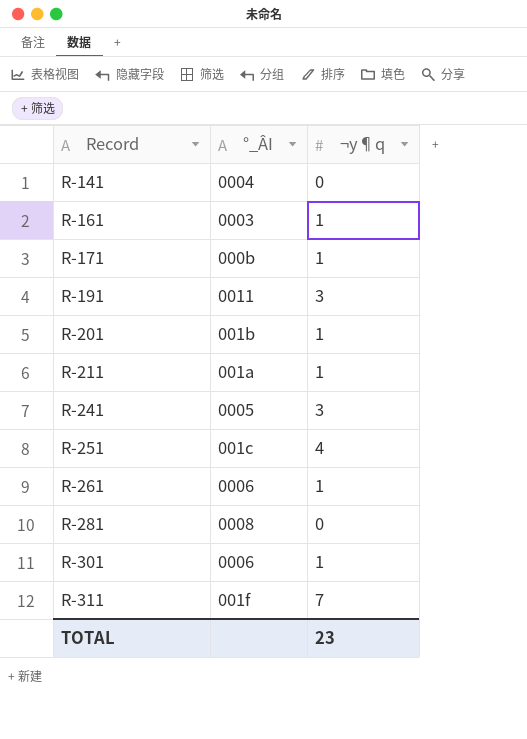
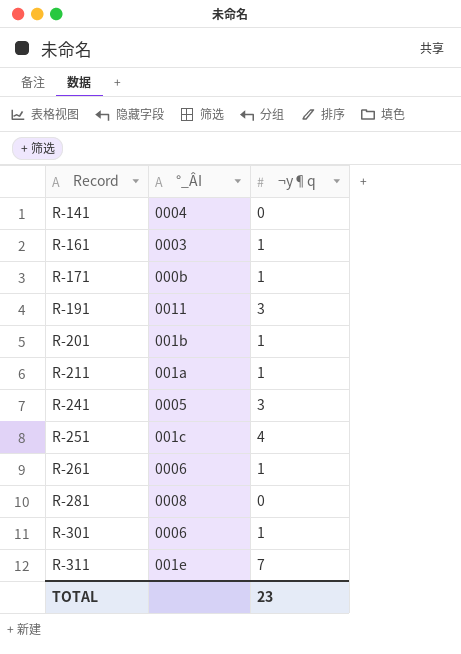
R-311 | °_ÂI: 001f -> 001e

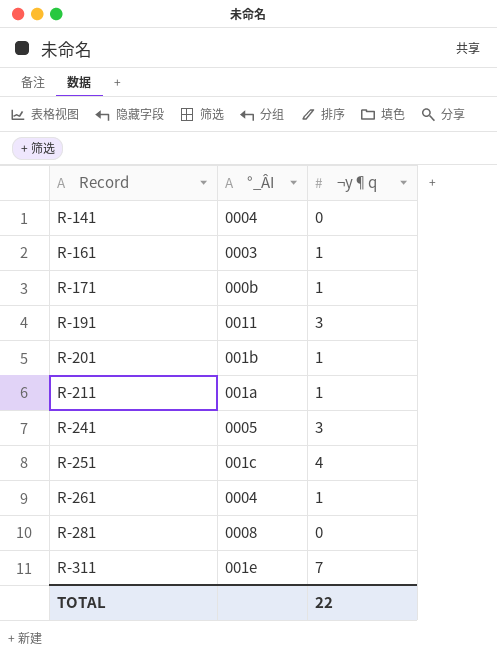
row R-301: 0006 | 1 -> none
R-261 | °_ÂI: 0006 -> 0004
TOTAL | ¬y¶q: 23 -> 22

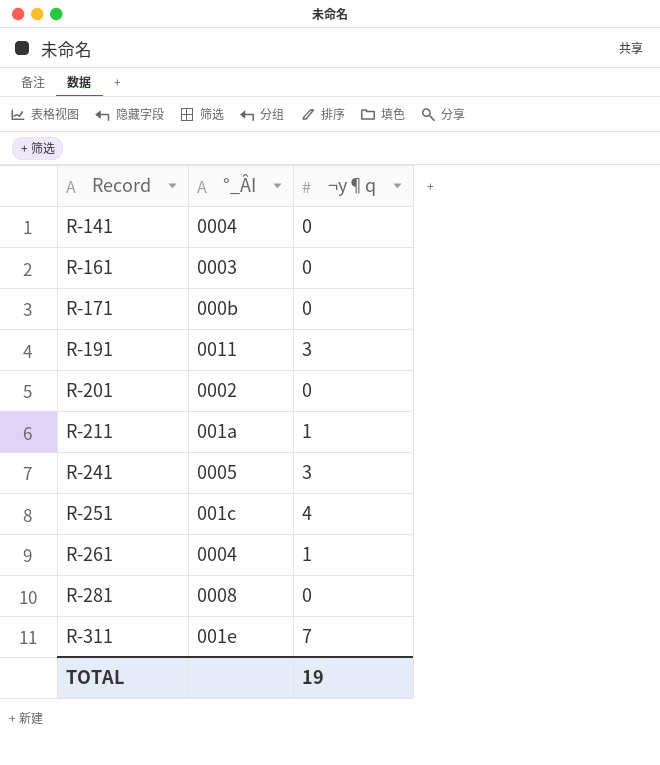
R-161 | ¬y¶q: 1 -> 0
R-171 | ¬y¶q: 1 -> 0
R-201 | °_ÂI: 001b -> 0002
R-201 | ¬y¶q: 1 -> 0
TOTAL | ¬y¶q: 22 -> 19

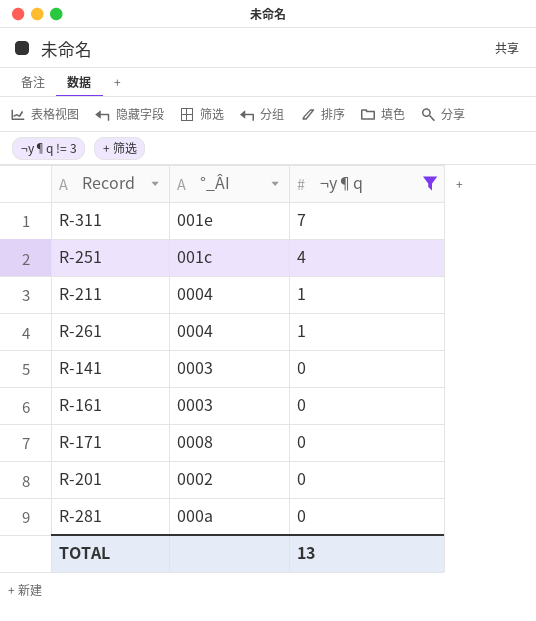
filter: none -> ¬y¶q != 3
row order: Record ascending -> ¬y¶q descending
R-211 | °_ÂI: 001a -> 0004
R-141 | °_ÂI: 0004 -> 0003
R-171 | °_ÂI: 000b -> 0008
R-281 | °_ÂI: 0008 -> 000a
TOTAL | ¬y¶q: 19 -> 13

